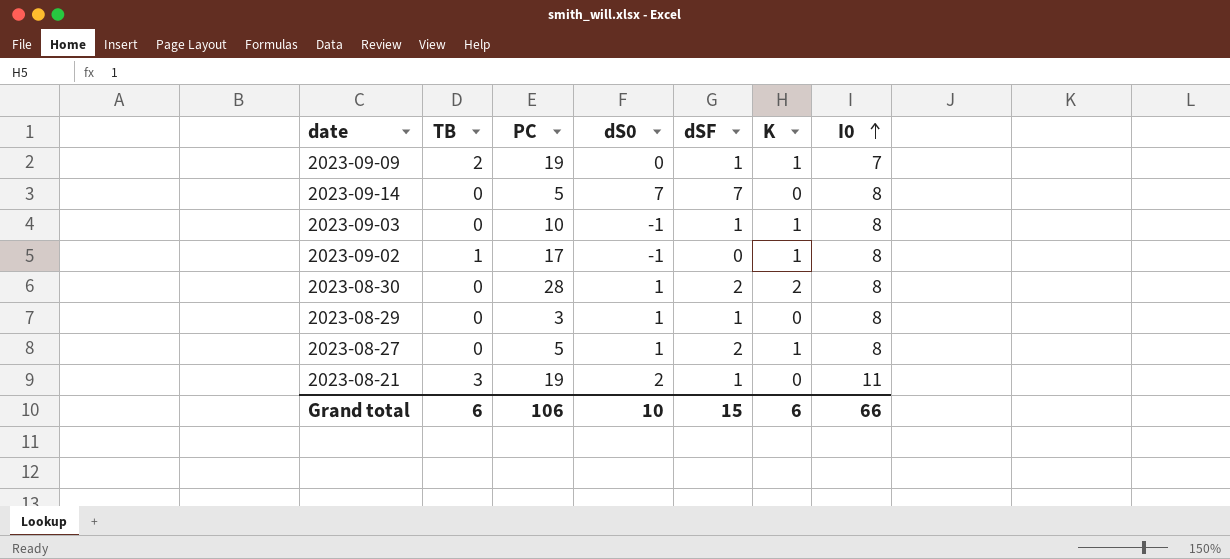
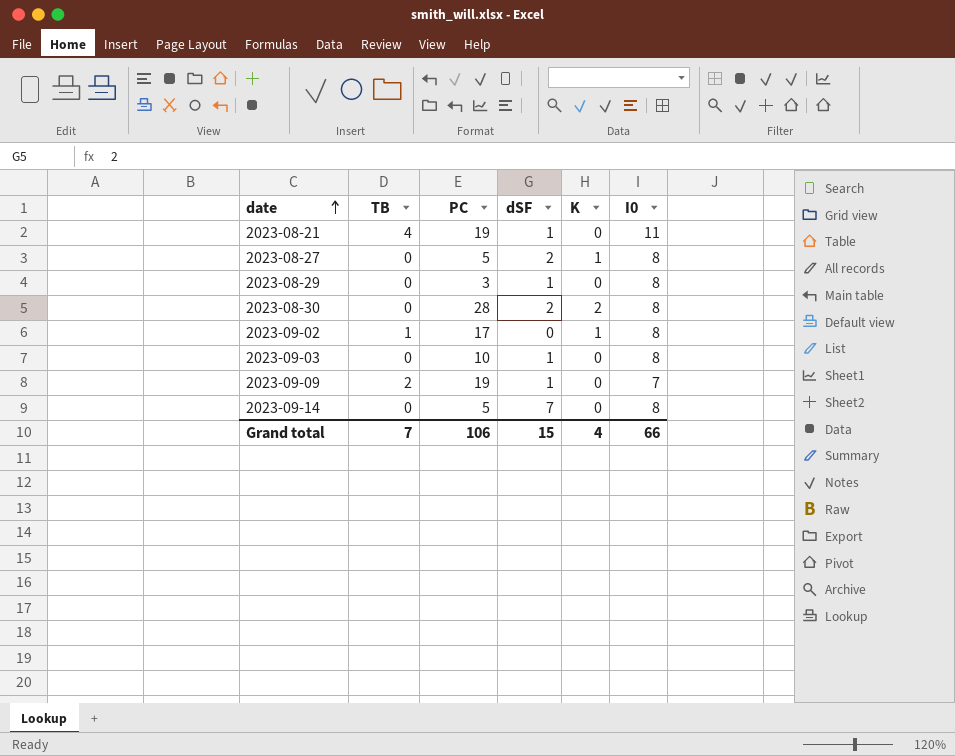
row order: I0 ascending -> date ascending
column dS0 | position: 4 -> none
2023-08-21 | TB: 3 -> 4
2023-09-03 | K: 1 -> 0
2023-09-09 | K: 1 -> 0
Grand total | TB: 6 -> 7
Grand total | K: 6 -> 4

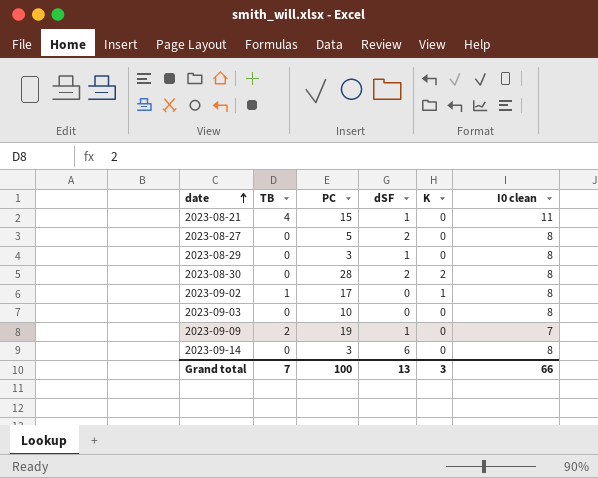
column name: I0 -> I0 clean
2023-08-21 | PC: 19 -> 15
2023-08-27 | K: 1 -> 0
2023-09-03 | dSF: 1 -> 0
2023-09-14 | PC: 5 -> 3
2023-09-14 | dSF: 7 -> 6
Grand total | PC: 106 -> 100
Grand total | dSF: 15 -> 13
Grand total | K: 4 -> 3

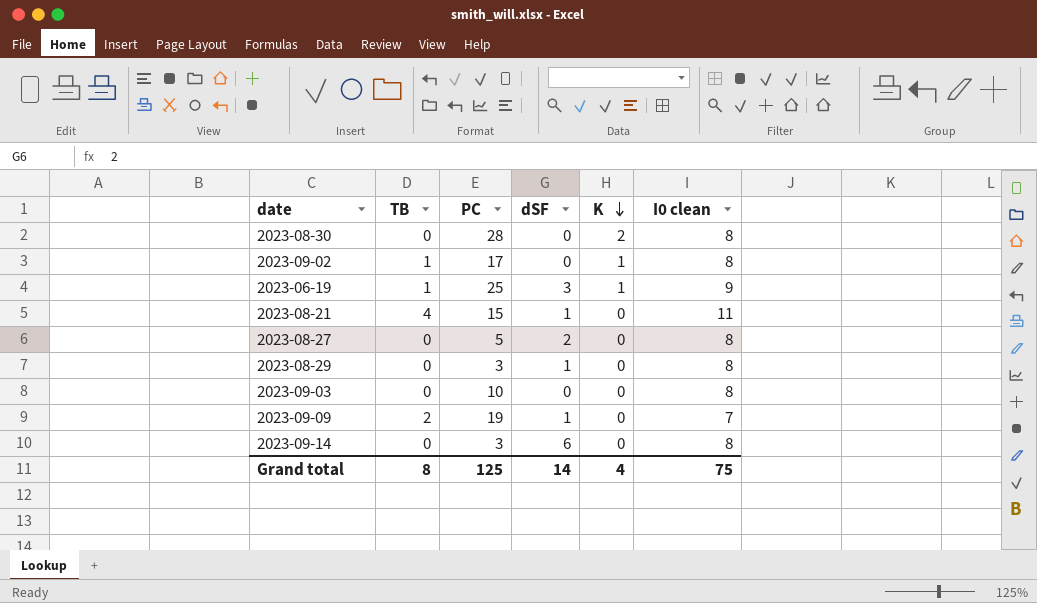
row order: date ascending -> K descending
2023-08-30 | dSF: 2 -> 0
row 2023-06-19: none -> 1 | 25 | 3 | 1 | 9
Grand total | TB: 7 -> 8
Grand total | PC: 100 -> 125
Grand total | dSF: 13 -> 14
Grand total | K: 3 -> 4
Grand total | I0 clean: 66 -> 75

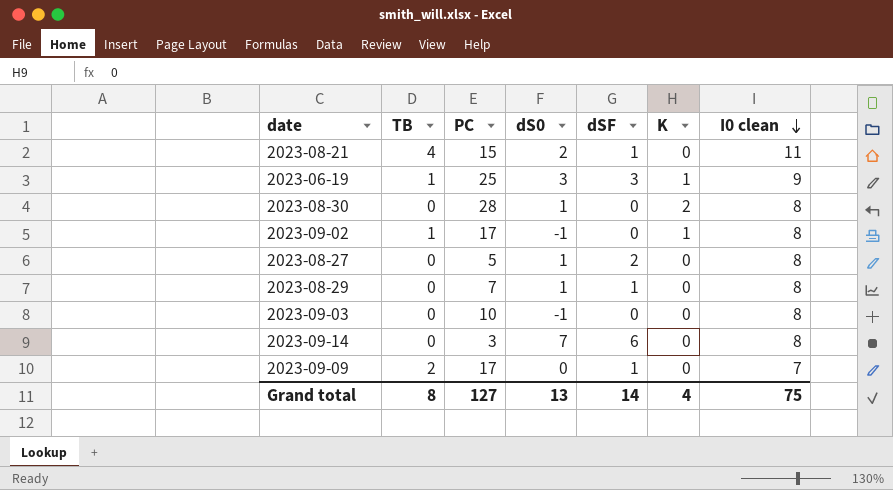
row order: K descending -> I0 clean descending
column dS0 | position: none -> 4
2023-08-29 | PC: 3 -> 7
2023-09-09 | PC: 19 -> 17
Grand total | PC: 125 -> 127

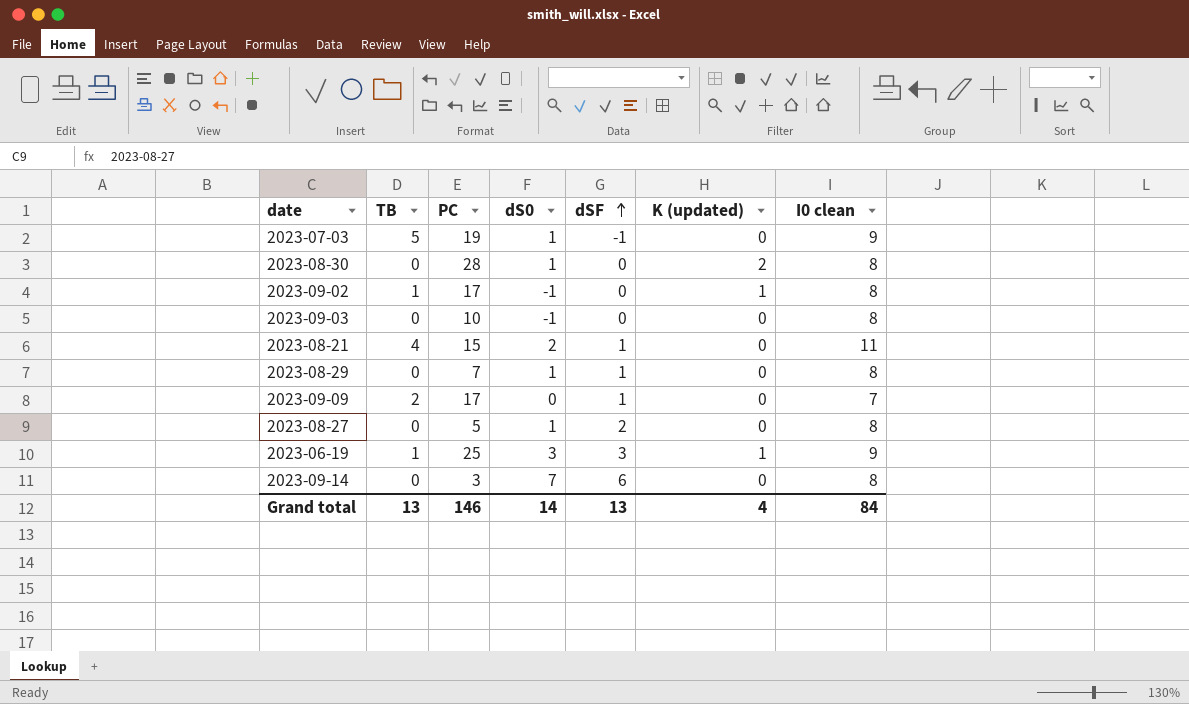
row order: I0 clean descending -> dSF ascending
column name: K -> K (updated)
row 2023-07-03: none -> 5 | 19 | 1 | -1 | 0 | 9
Grand total | TB: 8 -> 13
Grand total | PC: 127 -> 146
Grand total | dS0: 13 -> 14
Grand total | dSF: 14 -> 13
Grand total | I0 clean: 75 -> 84

